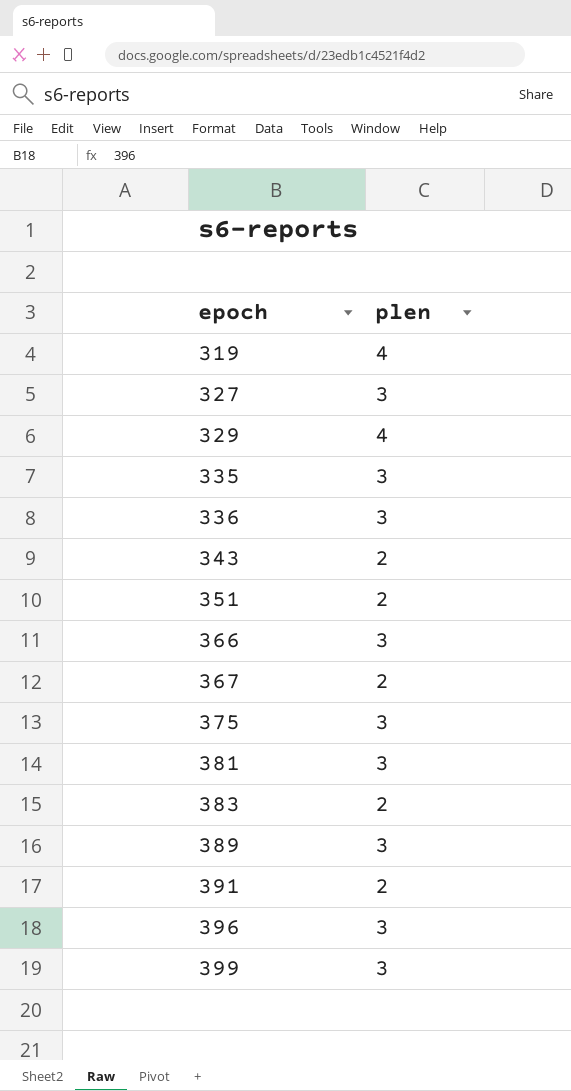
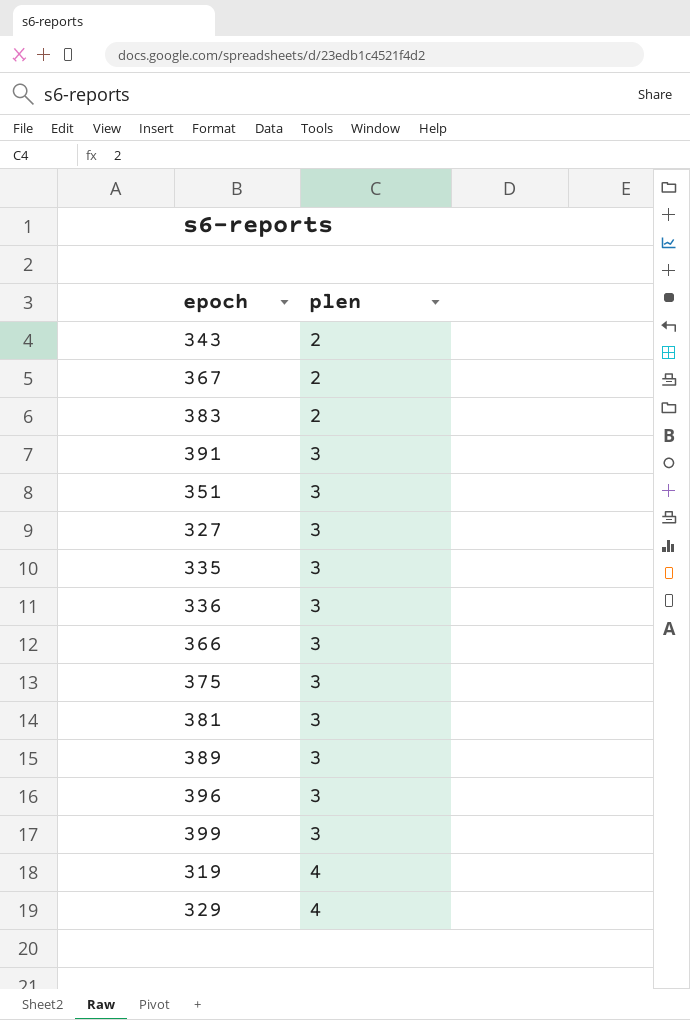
row order: epoch ascending -> plen ascending
391 | plen: 2 -> 3
351 | plen: 2 -> 3

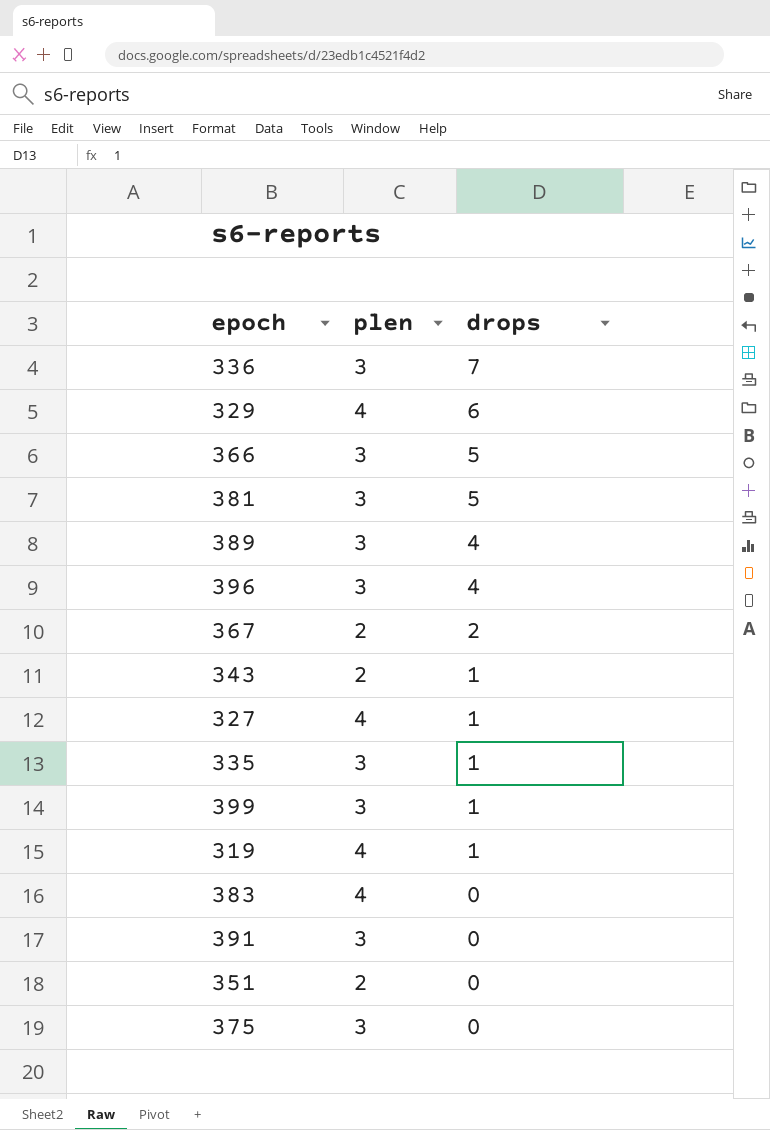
row order: plen ascending -> drops descending
column drops | position: none -> 3
327 | plen: 3 -> 4
383 | plen: 2 -> 4
351 | plen: 3 -> 2

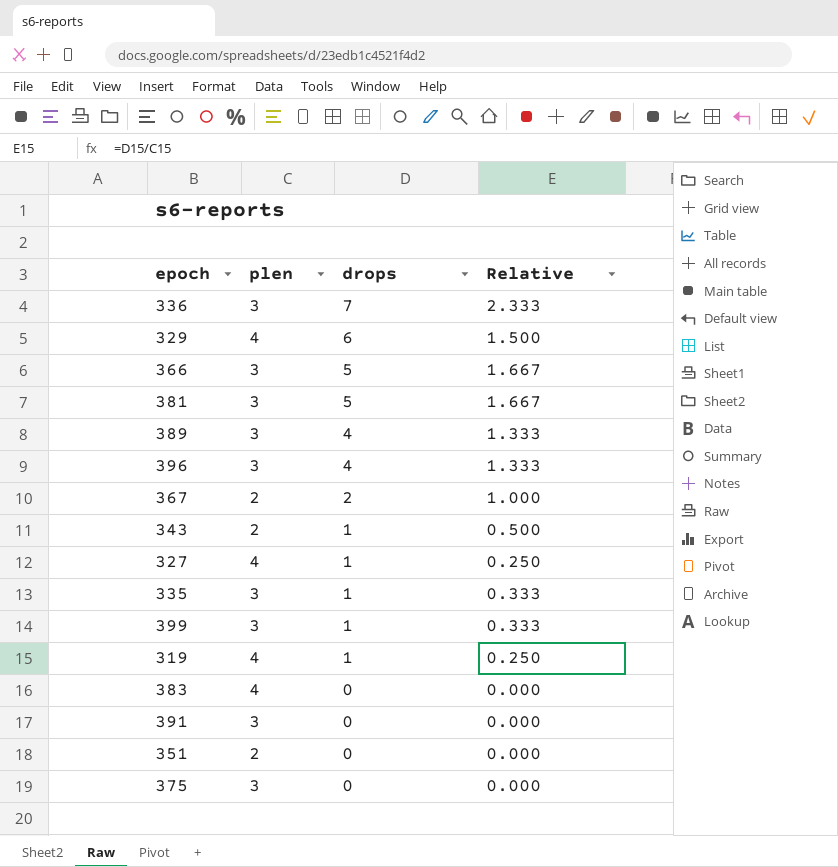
column Relative | formula: none -> [drops] / [plen]

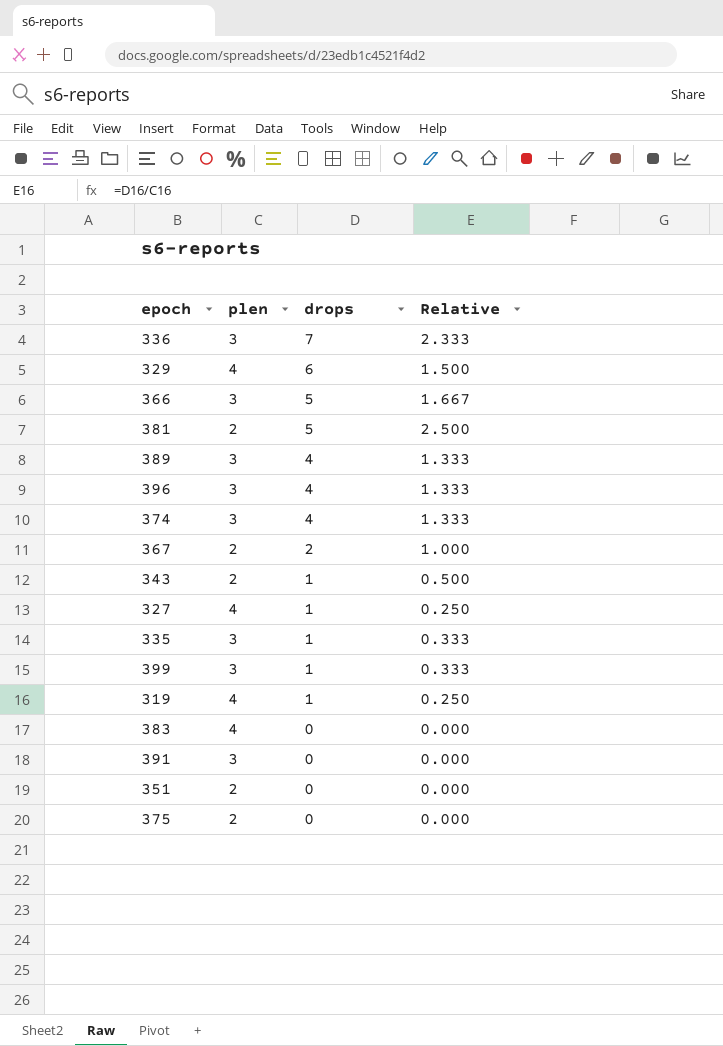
381 | plen: 3 -> 2
381 | Relative: 1.667 -> 2.500
row 374: none -> 3 | 4 | 1.333
375 | plen: 3 -> 2

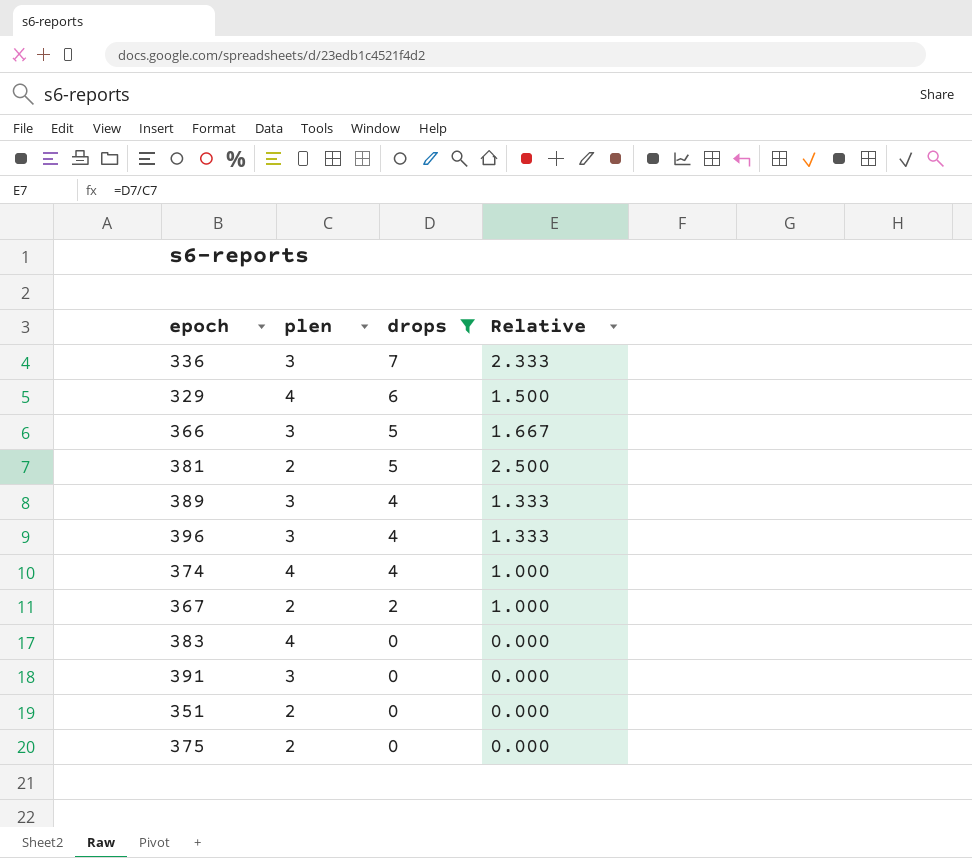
filter: none -> drops != 1
374 | plen: 3 -> 4
374 | Relative: 1.333 -> 1.000

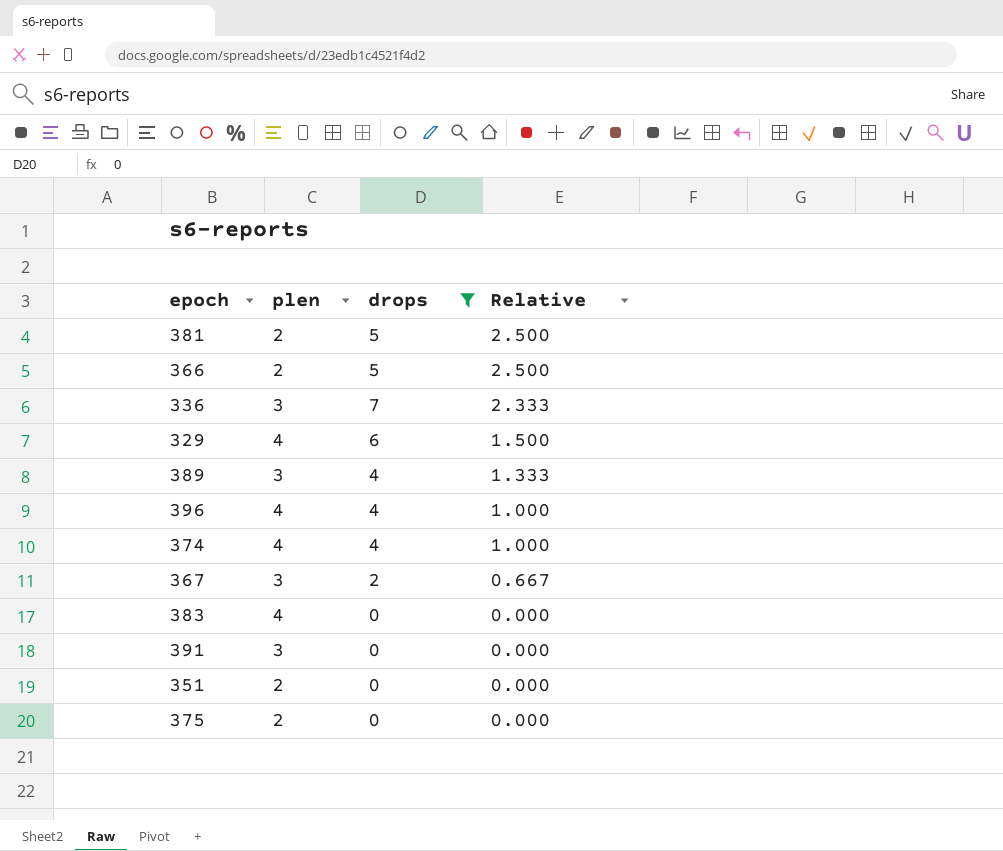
row order: drops descending -> Relative descending
366 | plen: 3 -> 2
366 | Relative: 1.667 -> 2.500
396 | plen: 3 -> 4
396 | Relative: 1.333 -> 1.000
367 | plen: 2 -> 3
367 | Relative: 1.000 -> 0.667

